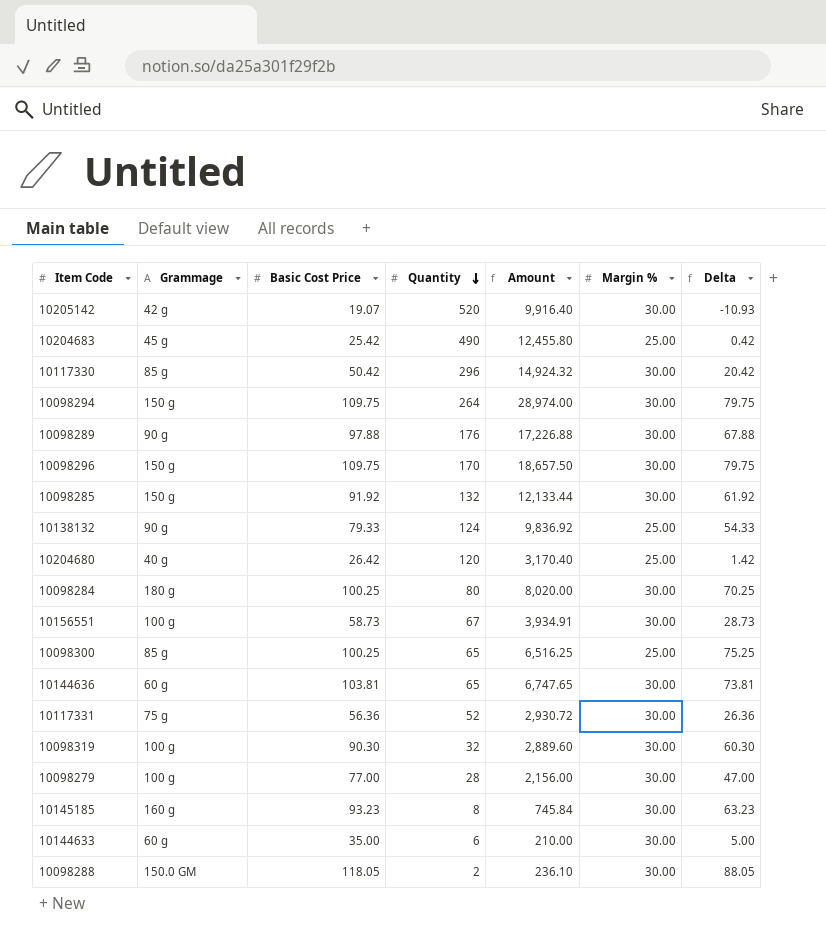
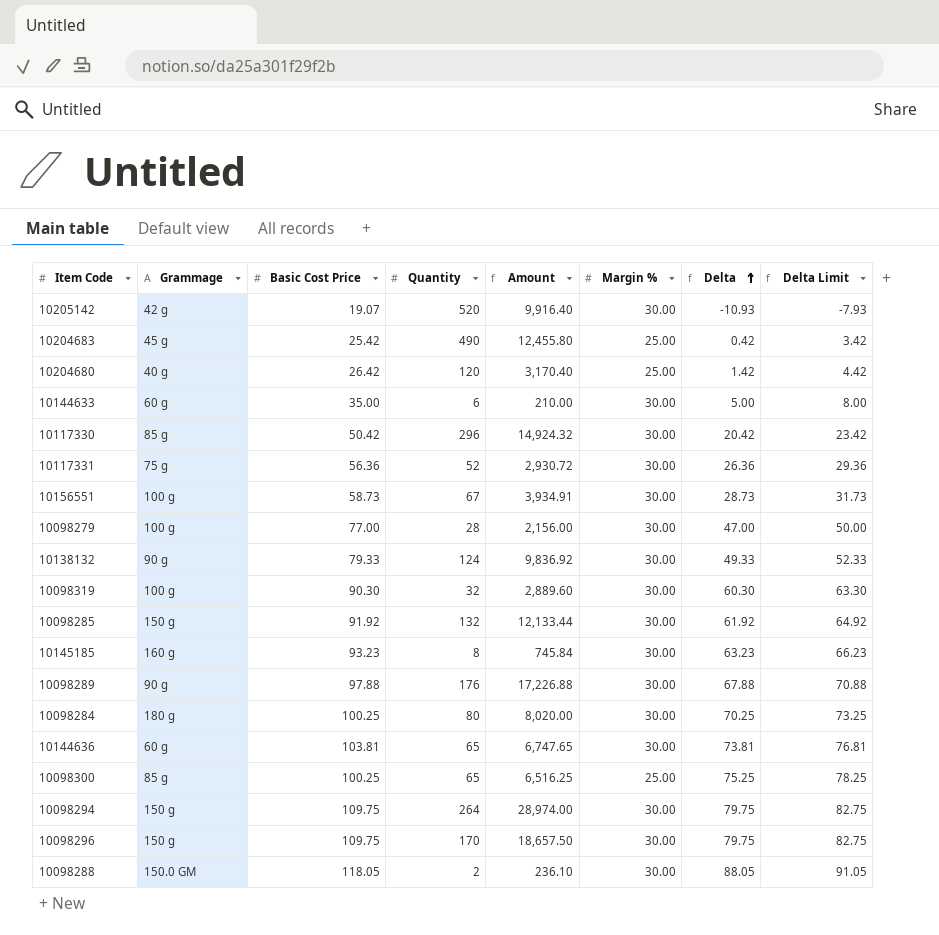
row order: Quantity descending -> Delta ascending
column Delta Limit | formula: none -> [Delta] + 3
10138132 | Margin %: 25.00 -> 30.00
10138132 | Delta: 54.33 -> 49.33

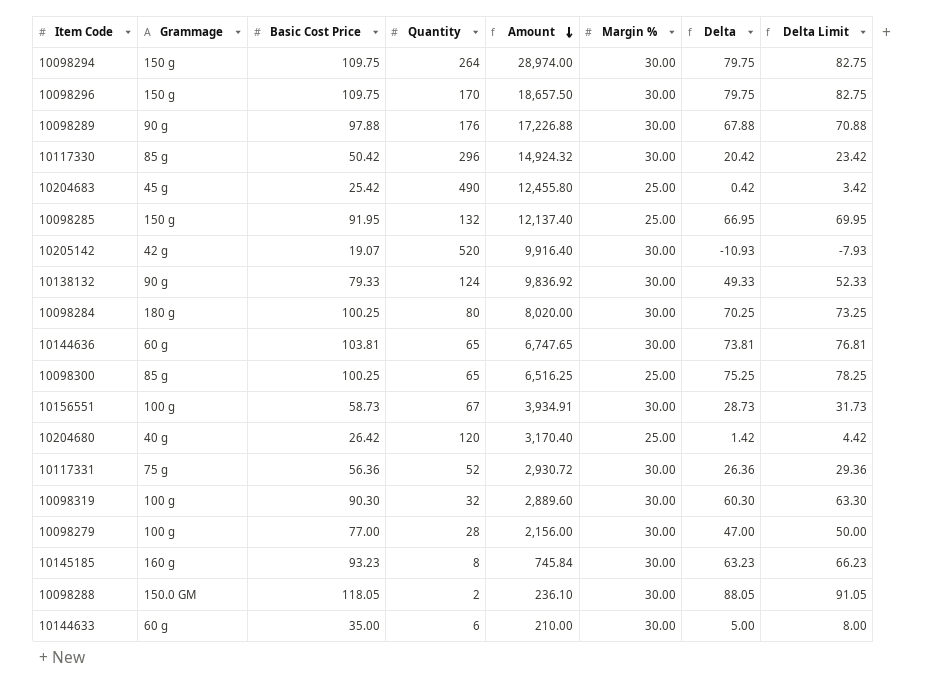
row order: Delta ascending -> Amount descending
10098285 | Basic Cost Price: 91.92 -> 91.95
10098285 | Amount: 12,133.44 -> 12,137.40
10098285 | Margin %: 30.00 -> 25.00
10098285 | Delta: 61.92 -> 66.95
10098285 | Delta Limit: 64.92 -> 69.95

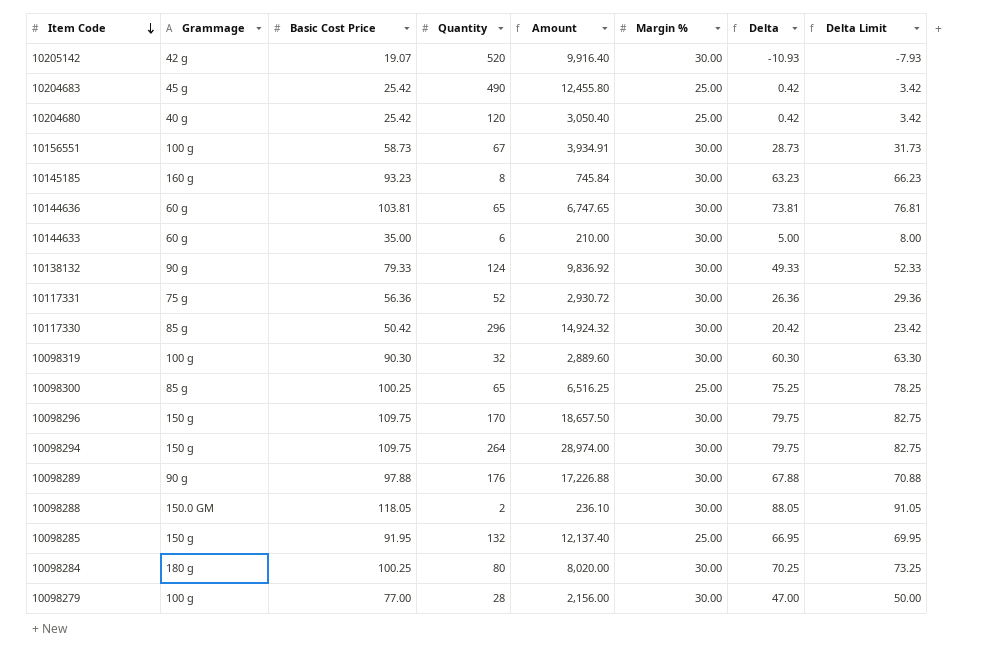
row order: Amount descending -> Item Code descending
10204680 | Basic Cost Price: 26.42 -> 25.42
10204680 | Amount: 3,170.40 -> 3,050.40
10204680 | Delta: 1.42 -> 0.42
10204680 | Delta Limit: 4.42 -> 3.42

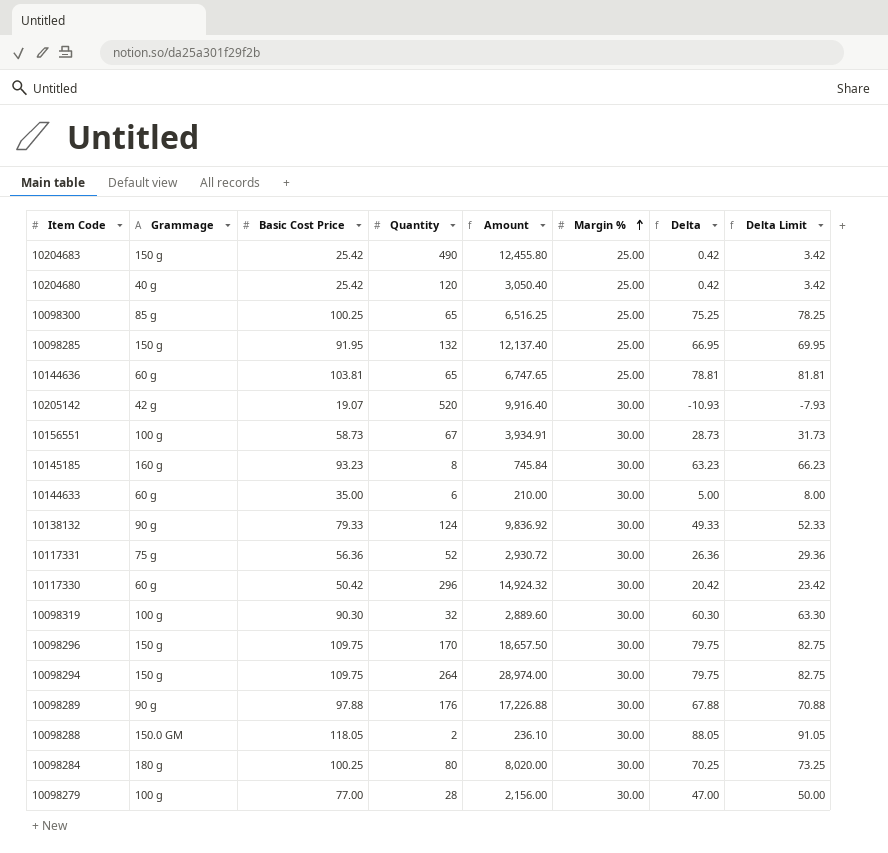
row order: Item Code descending -> Margin % ascending
10204683 | Grammage: 45 g -> 150 g
10144636 | Margin %: 30.00 -> 25.00
10144636 | Delta: 73.81 -> 78.81
10144636 | Delta Limit: 76.81 -> 81.81
10117330 | Grammage: 85 g -> 60 g

